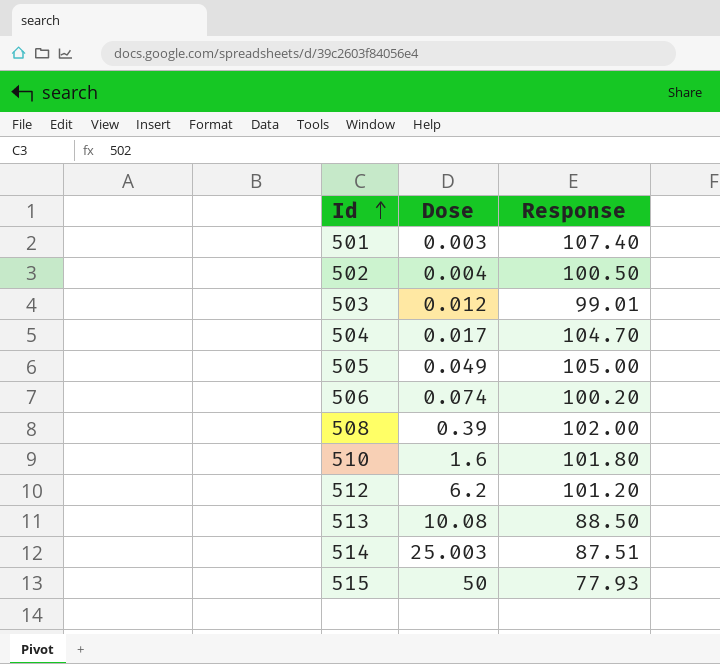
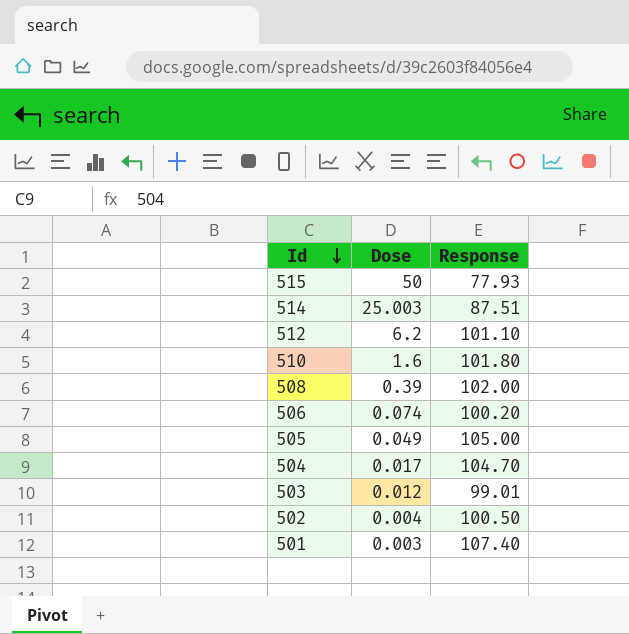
row order: Id ascending -> Id descending
row 513: 10.08 | 88.50 -> none
512 | Response: 101.20 -> 101.10

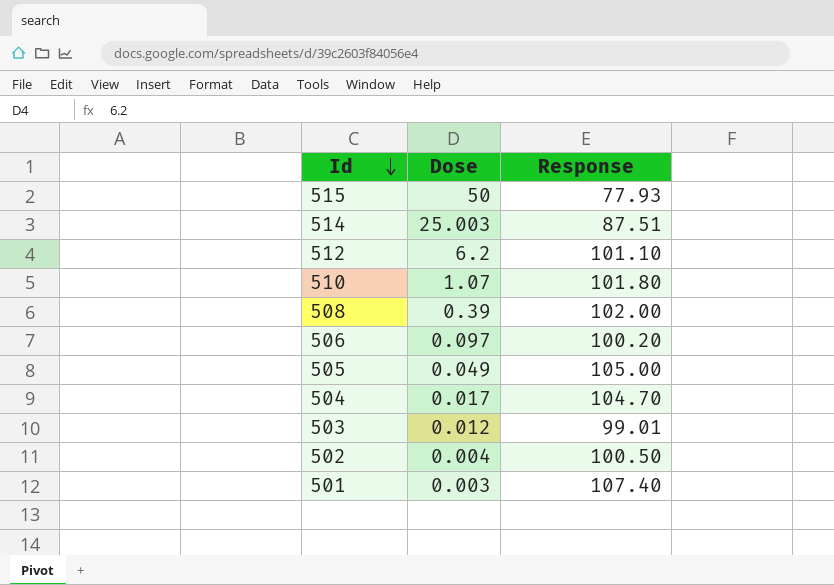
510 | Dose: 1.6 -> 1.07
506 | Dose: 0.074 -> 0.097

